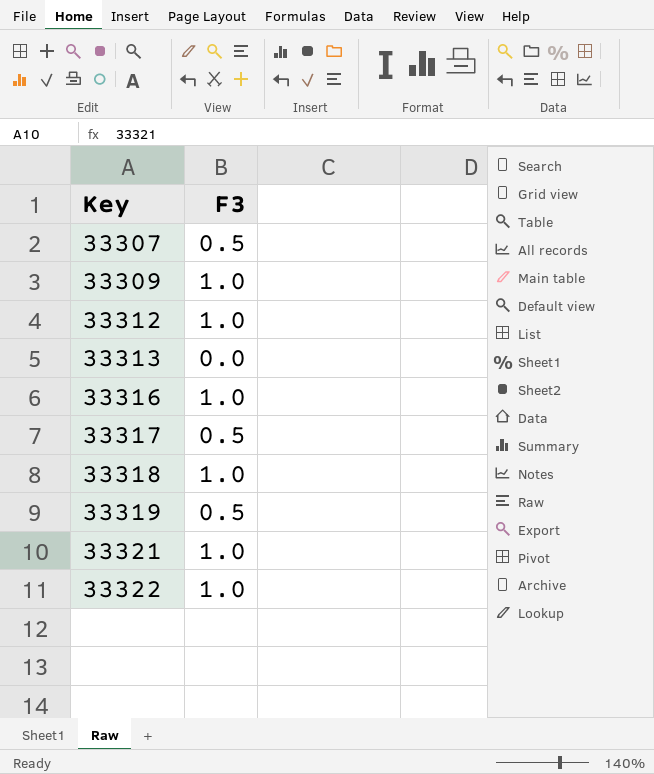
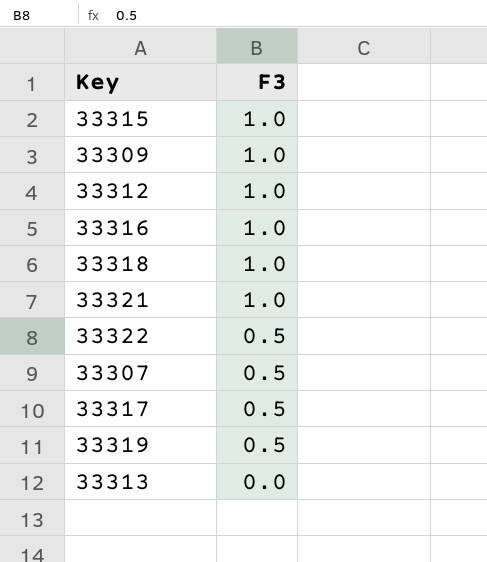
row order: Key ascending -> F3 descending
row 33315: none -> 1.0
33322 | F3: 1.0 -> 0.5

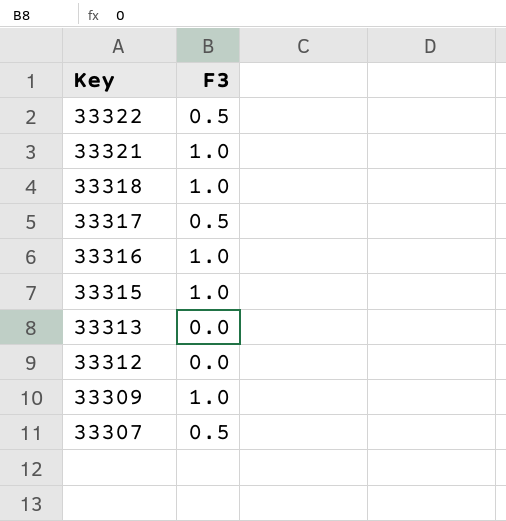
row order: F3 descending -> Key descending
row 33319: 0.5 -> none
33312 | F3: 1.0 -> 0.0

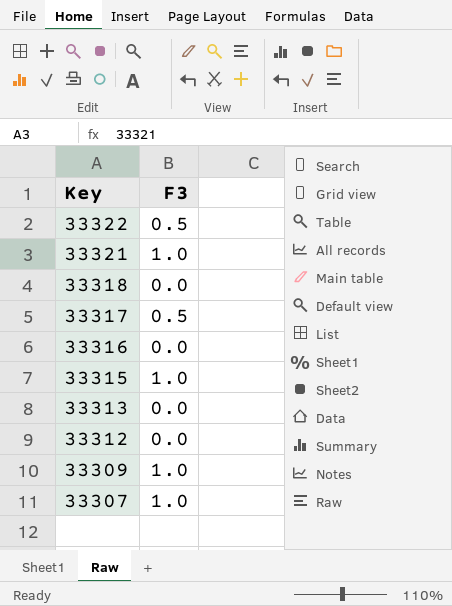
33318 | F3: 1.0 -> 0.0
33316 | F3: 1.0 -> 0.0
33307 | F3: 0.5 -> 1.0

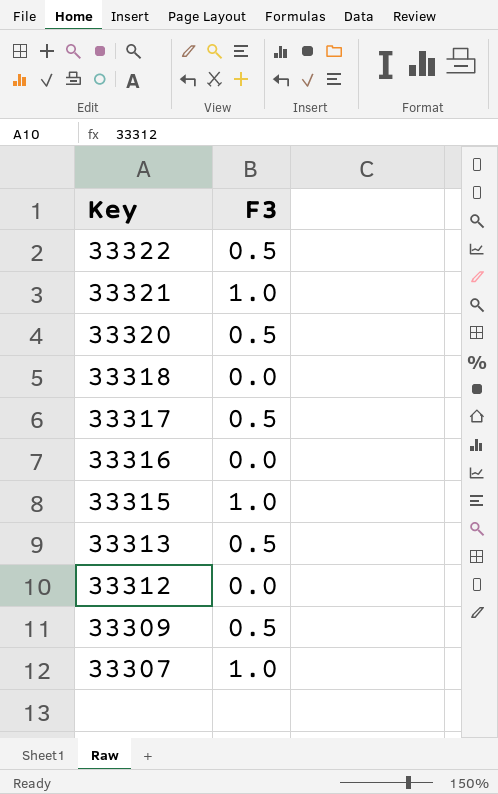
row 33320: none -> 0.5
33313 | F3: 0.0 -> 0.5
33309 | F3: 1.0 -> 0.5

